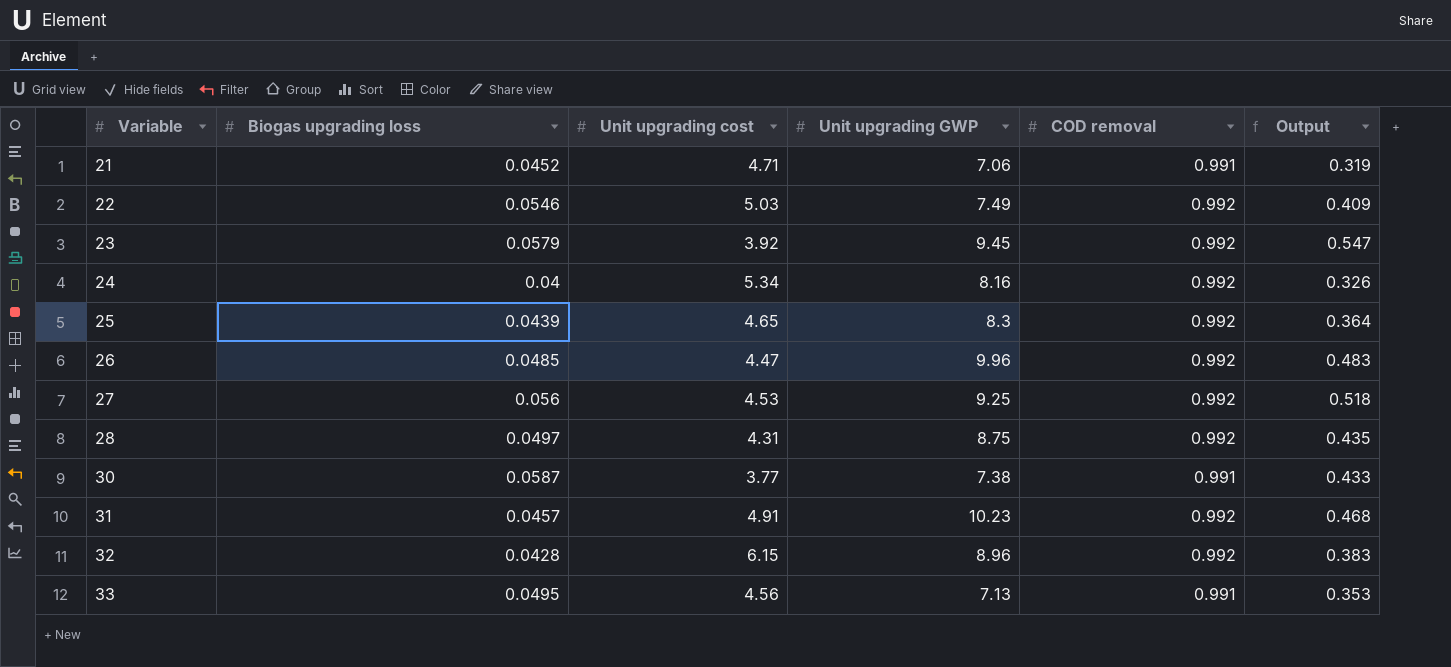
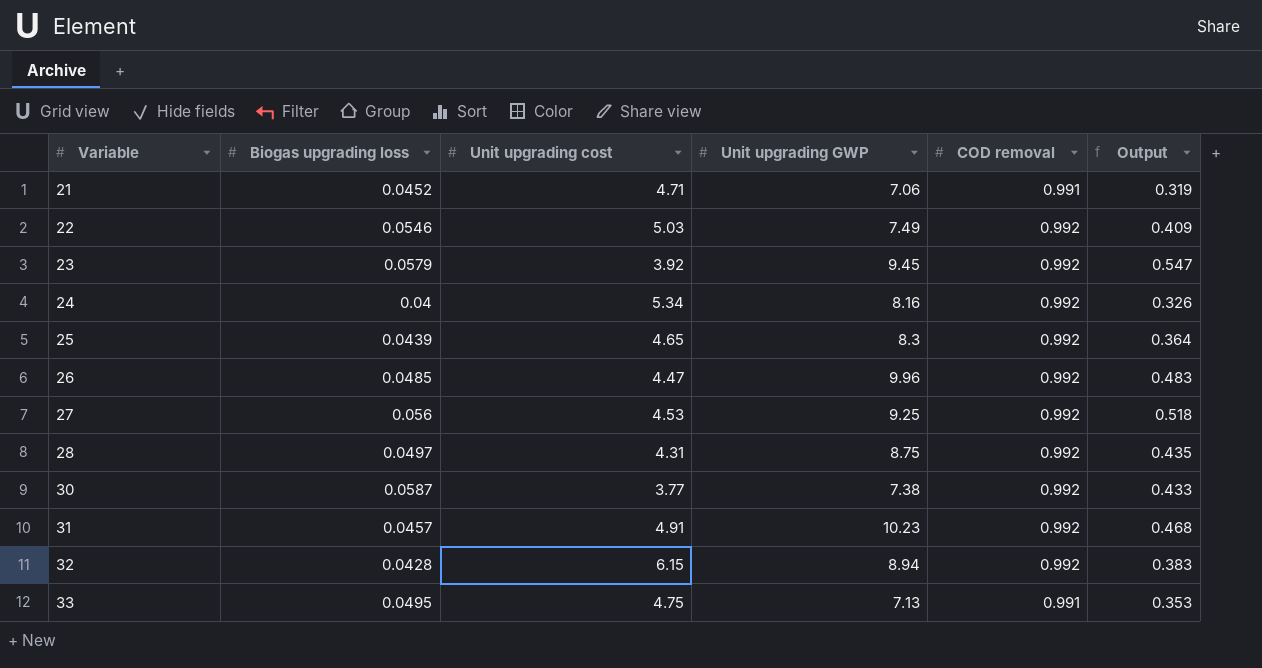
30 | COD removal: 0.991 -> 0.992
32 | Unit upgrading GWP: 8.96 -> 8.94
33 | Unit upgrading cost: 4.56 -> 4.75

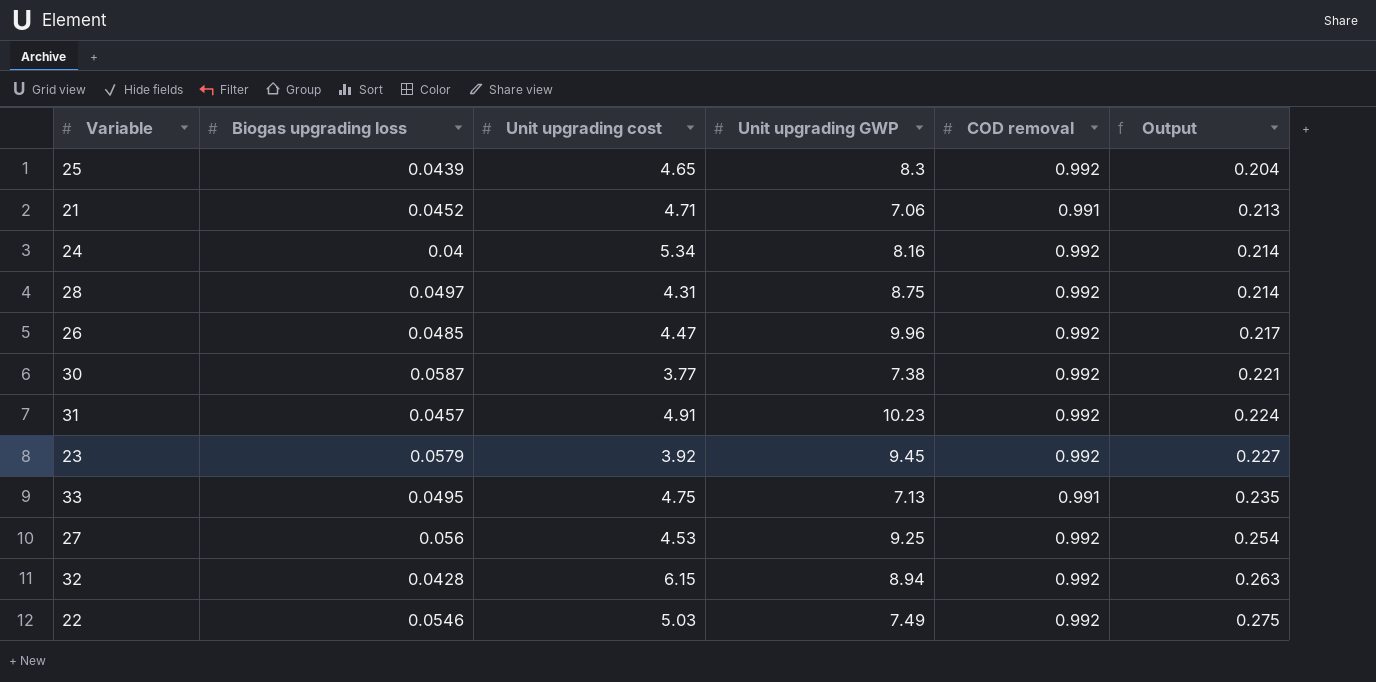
row order: Variable ascending -> Output ascending
column Output | formula: [Biogas upgrading loss] * [Unit upgrading GWP] -> [Biogas upgrading loss] * [Unit upgrading cost]

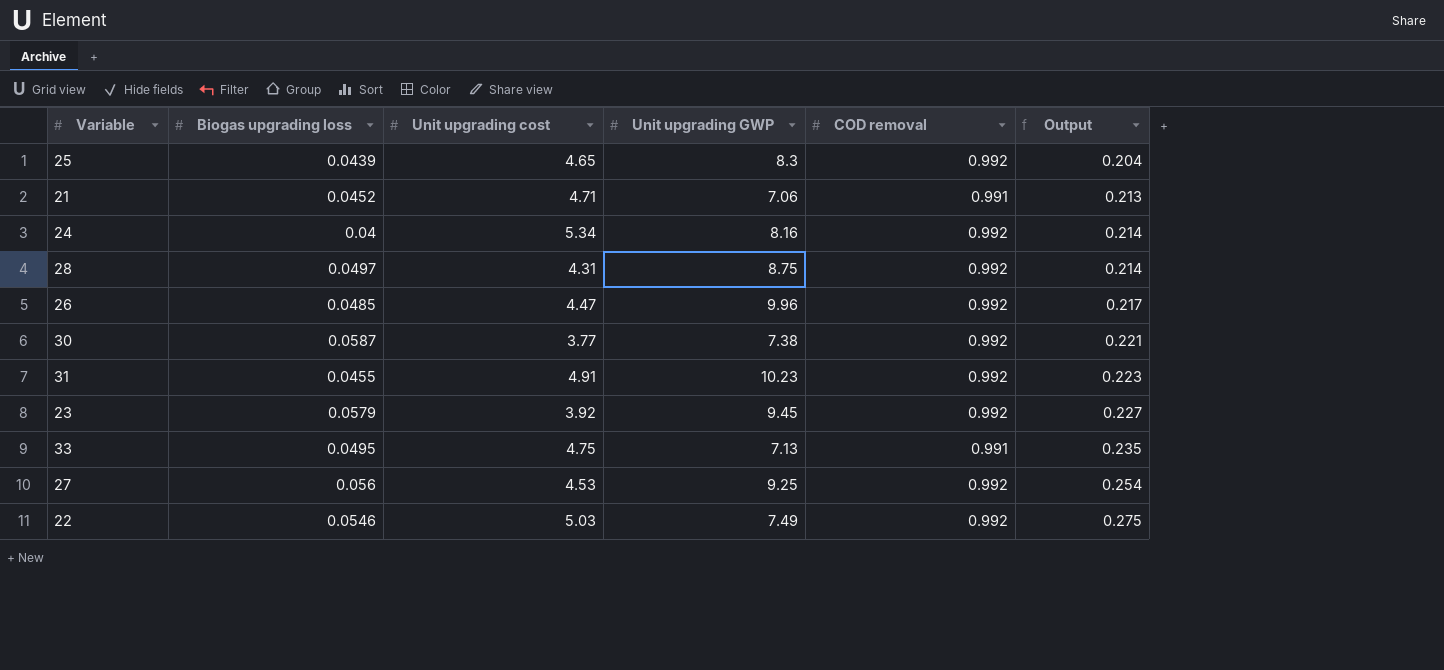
row 32: 0.0428 | 6.15 | 8.94 | 0.992 | 0.263 -> none
31 | Biogas upgrading loss: 0.0457 -> 0.0455
31 | Output: 0.224 -> 0.223

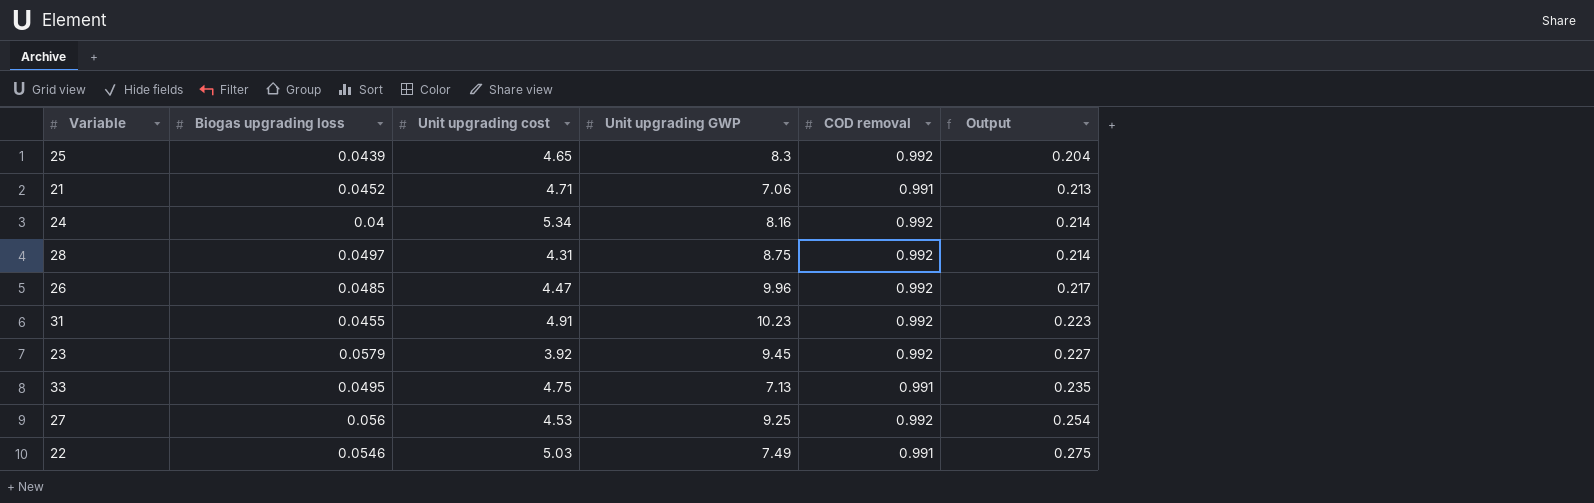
row 30: 0.0587 | 3.77 | 7.38 | 0.992 | 0.221 -> none
22 | COD removal: 0.992 -> 0.991

